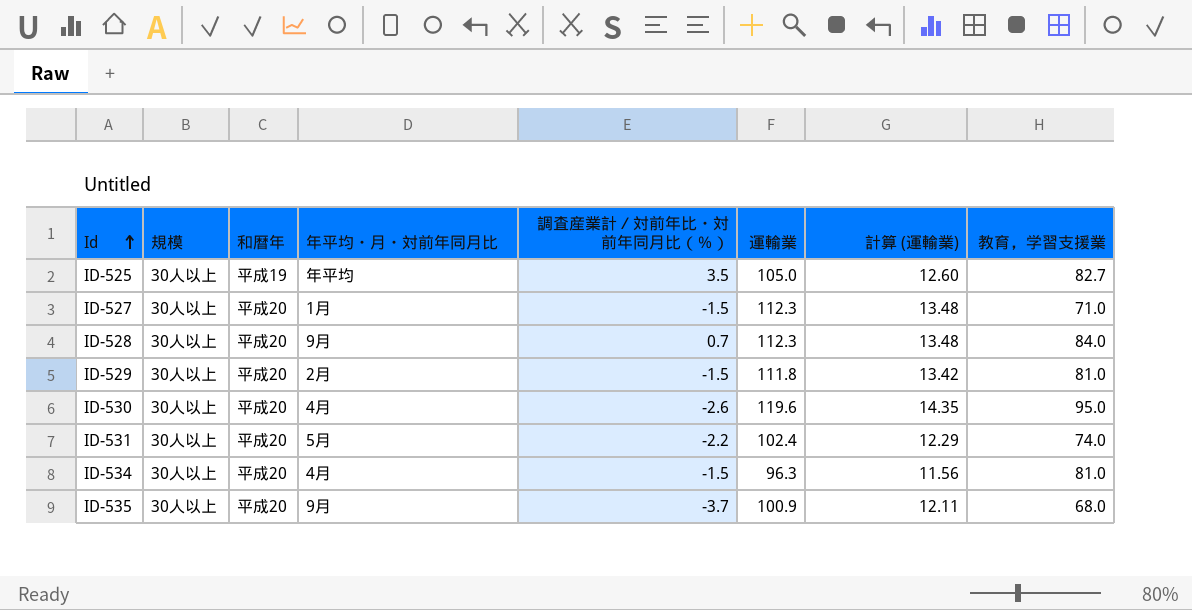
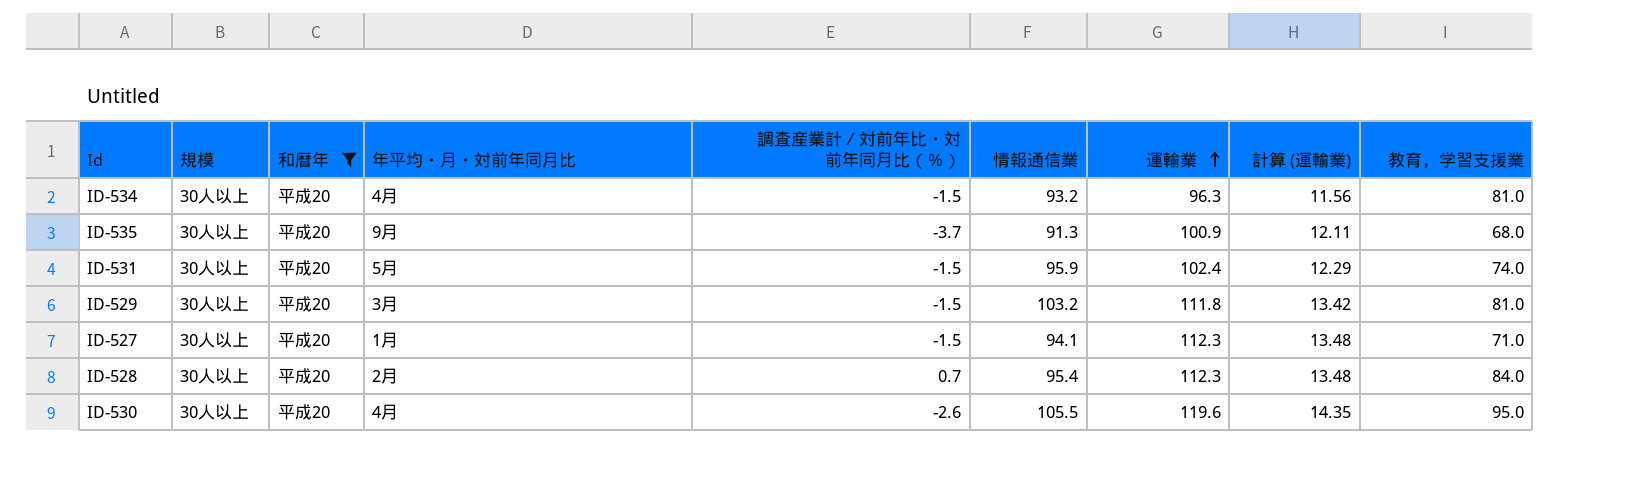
filter: none -> 和暦年 = 平成20
row order: Id ascending -> 運輸業 ascending
column 情報通信業 | position: none -> 6
ID-531 | 調査産業計／対前年比・対前年同月比（％）: -2.2 -> -1.5
ID-529 | 年平均・月・対前年同月比: 2月 -> 3月
ID-528 | 年平均・月・対前年同月比: 9月 -> 2月

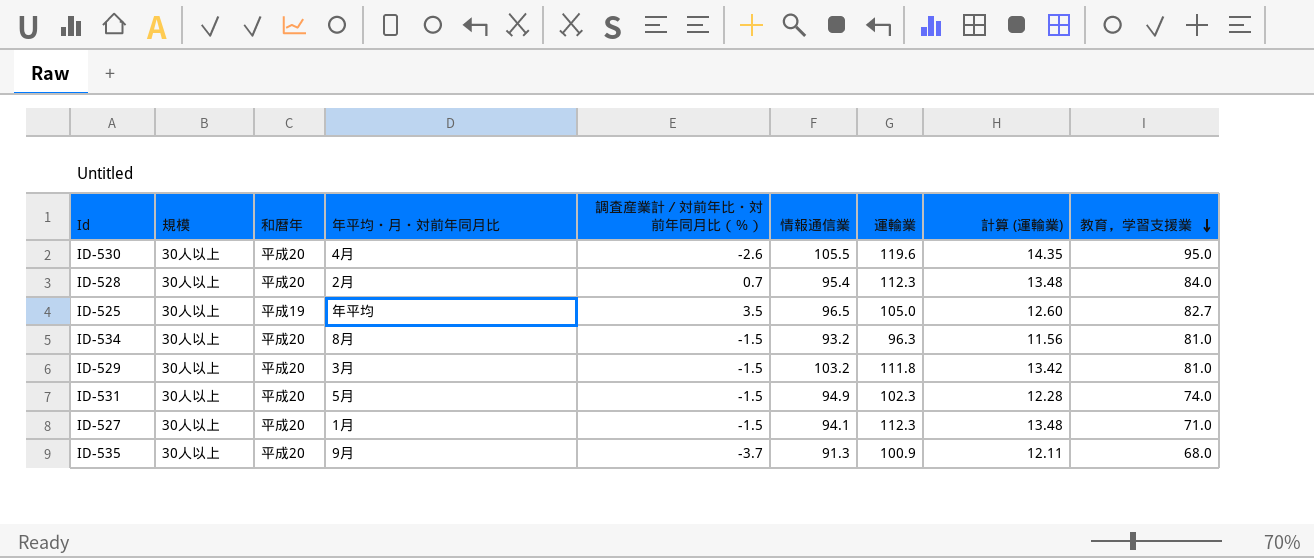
filter: 和暦年 = 平成20 -> none
row order: 運輸業 ascending -> 教育，学習支援業 descending
ID-534 | 年平均・月・対前年同月比: 4月 -> 8月
ID-531 | 情報通信業: 95.9 -> 94.9
ID-531 | 運輸業: 102.4 -> 102.3
ID-531 | 計算 (運輸業): 12.29 -> 12.28

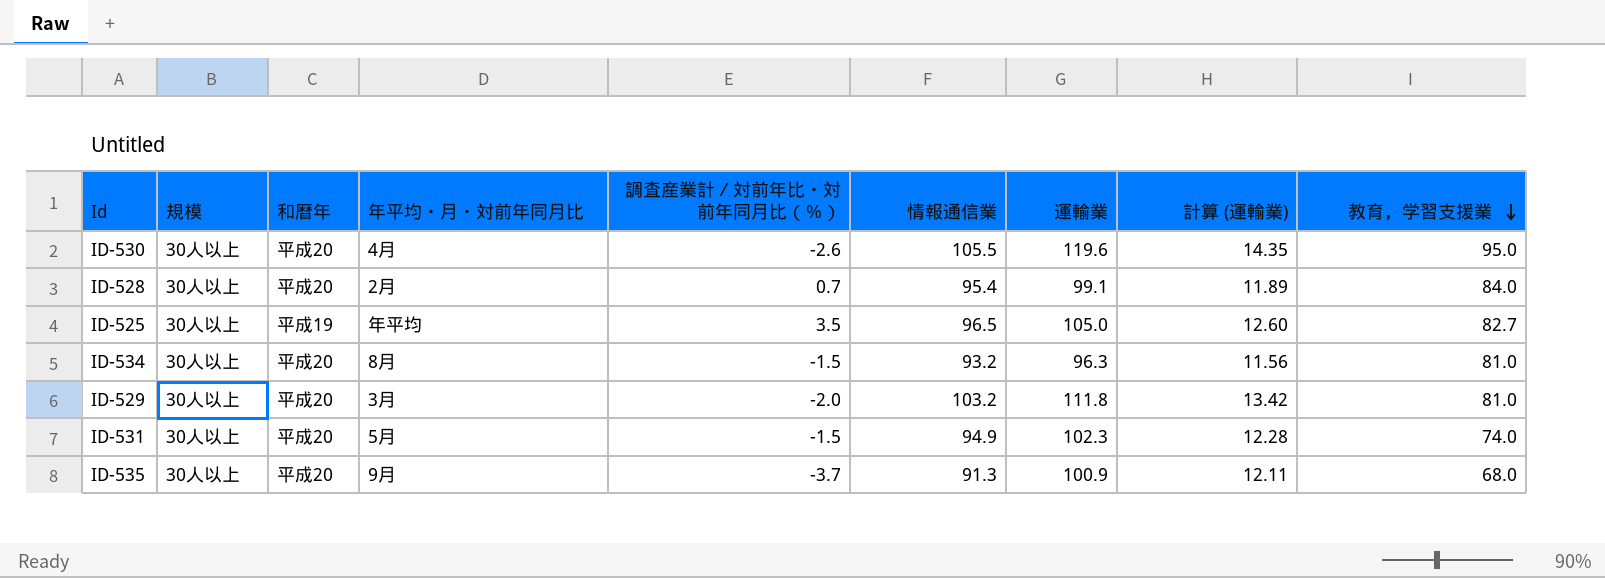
row ID-527: 30人以上 | 平成20 | 1月 | -1.5 | 94.1 | 112.3 | 13.48 | 71.0 -> none
ID-528 | 運輸業: 112.3 -> 99.1
ID-528 | 計算 (運輸業): 13.48 -> 11.89
ID-529 | 調査産業計／対前年比・対前年同月比（％）: -1.5 -> -2.0

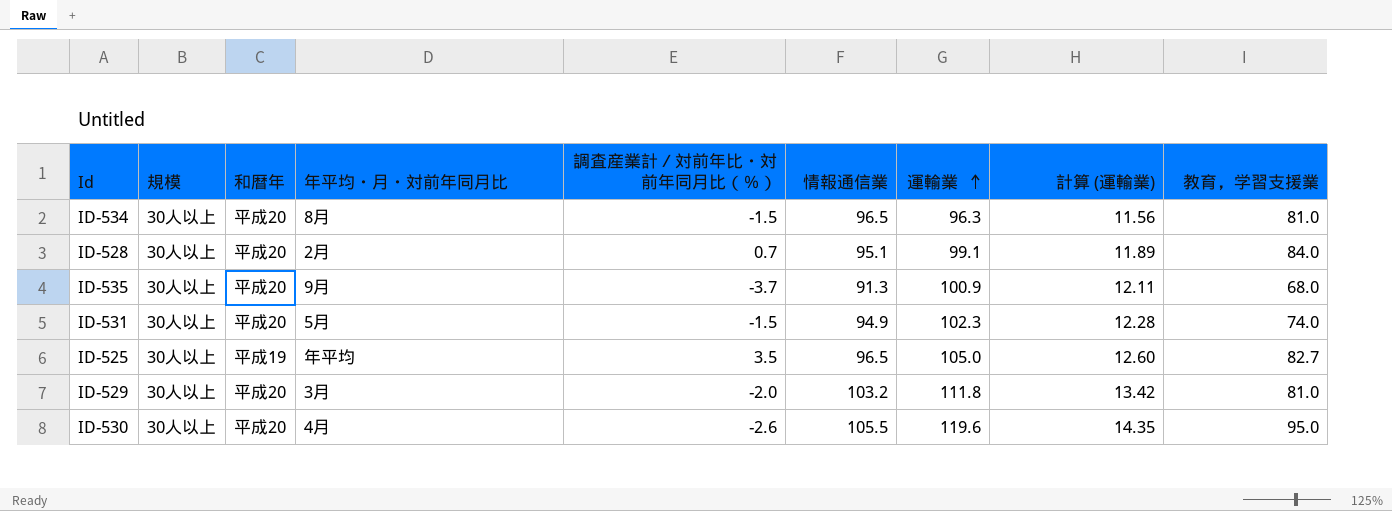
row order: 教育，学習支援業 descending -> 運輸業 ascending
ID-534 | 情報通信業: 93.2 -> 96.5
ID-528 | 情報通信業: 95.4 -> 95.1

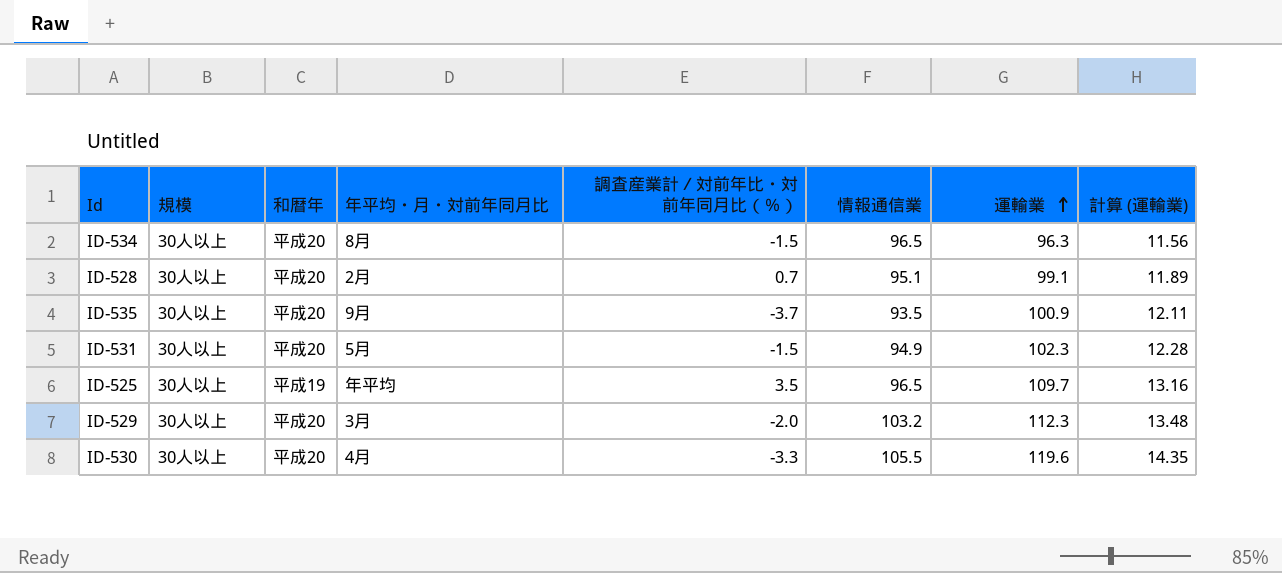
column 教育，学習支援業 | position: 9 -> none
ID-535 | 情報通信業: 91.3 -> 93.5
ID-525 | 運輸業: 105.0 -> 109.7
ID-525 | 計算 (運輸業): 12.60 -> 13.16
ID-529 | 運輸業: 111.8 -> 112.3
ID-529 | 計算 (運輸業): 13.42 -> 13.48
ID-530 | 調査産業計／対前年比・対前年同月比（％）: -2.6 -> -3.3

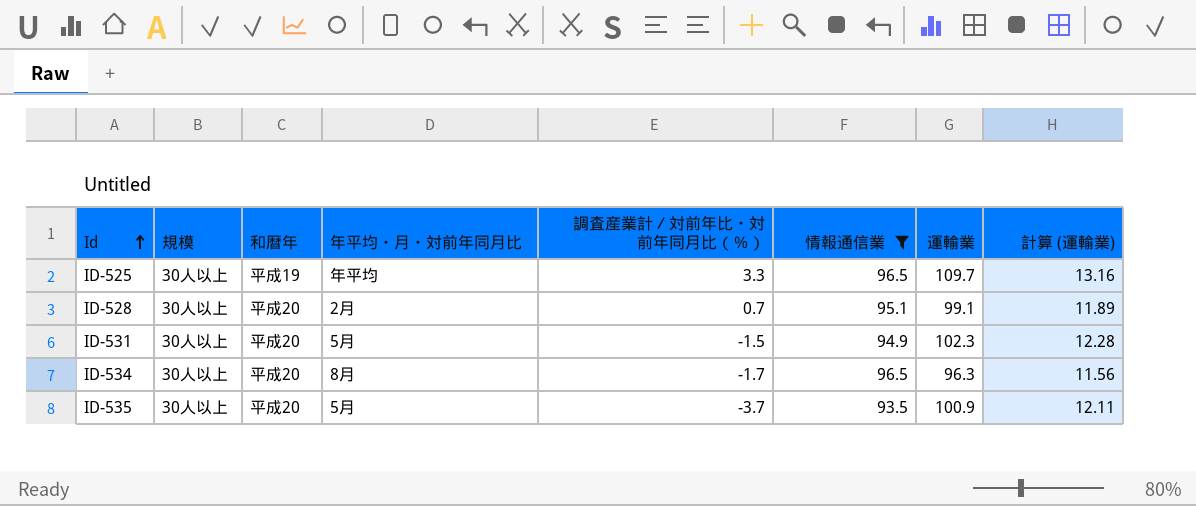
filter: none -> 情報通信業 <= 96.5
row order: 運輸業 ascending -> Id ascending
ID-525 | 調査産業計／対前年比・対前年同月比（％）: 3.5 -> 3.3
ID-534 | 調査産業計／対前年比・対前年同月比（％）: -1.5 -> -1.7
ID-535 | 年平均・月・対前年同月比: 9月 -> 5月

